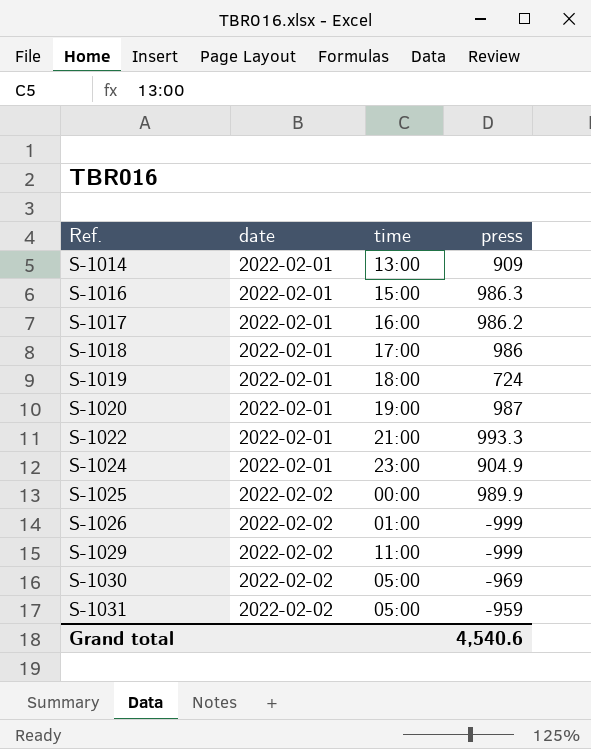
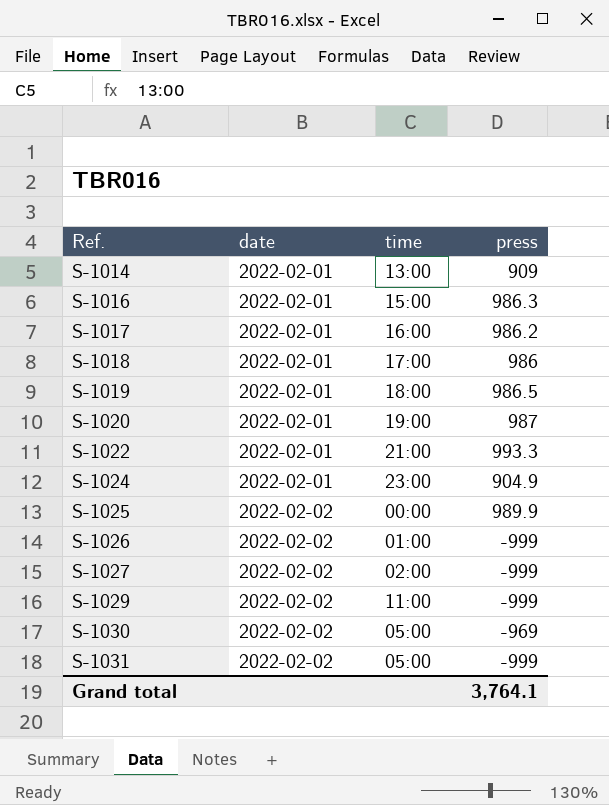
S-1019 | press: 724 -> 986.5
row S-1027: none -> 2022-02-02 | 02:00 | -999
S-1031 | press: -959 -> -999
Grand total | press: 4,540.6 -> 3,764.1

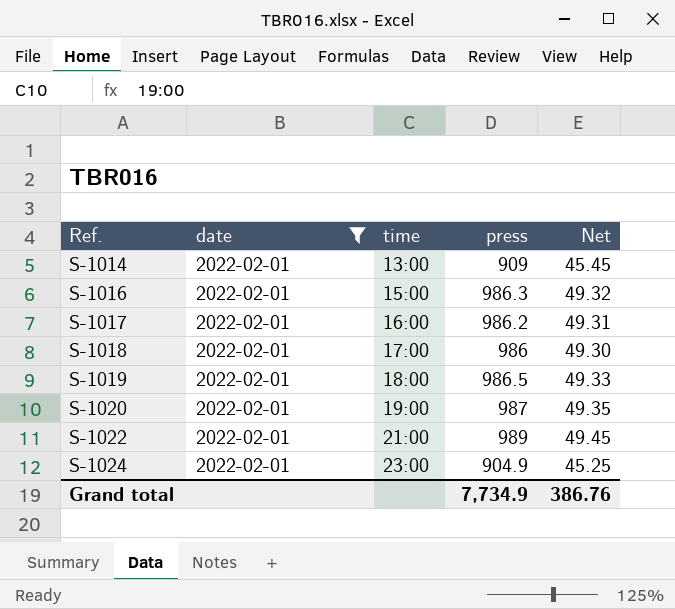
filter: none -> date = 2022-02-01
column Net | formula: none -> [press] * 0.05
S-1022 | press: 993.3 -> 989
Grand total | press: 3,764.1 -> 7,734.9

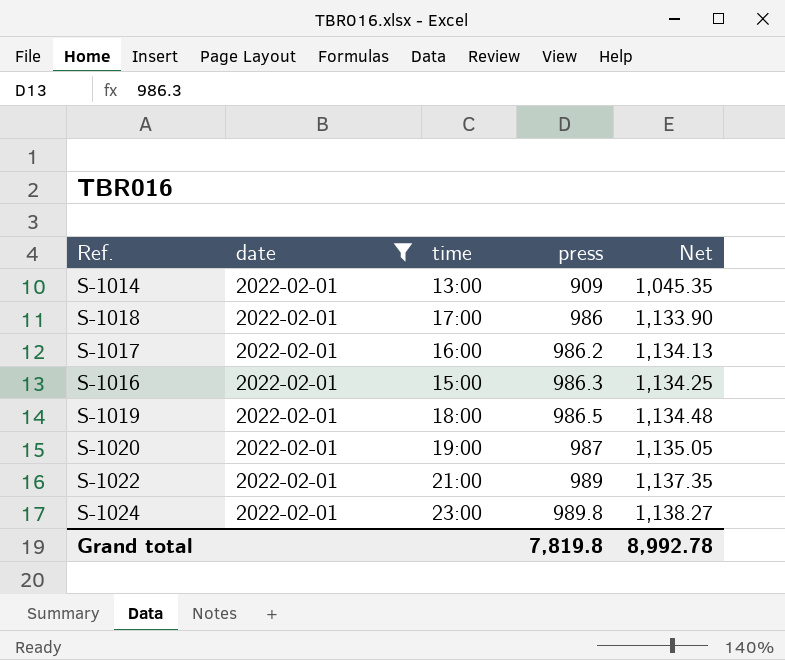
row order: Ref. ascending -> press ascending
column Net | formula: [press] * 0.05 -> [press] * 1.15
S-1024 | press: 904.9 -> 989.8
Grand total | press: 7,734.9 -> 7,819.8
Grand total | Net: 386.76 -> 8,992.78

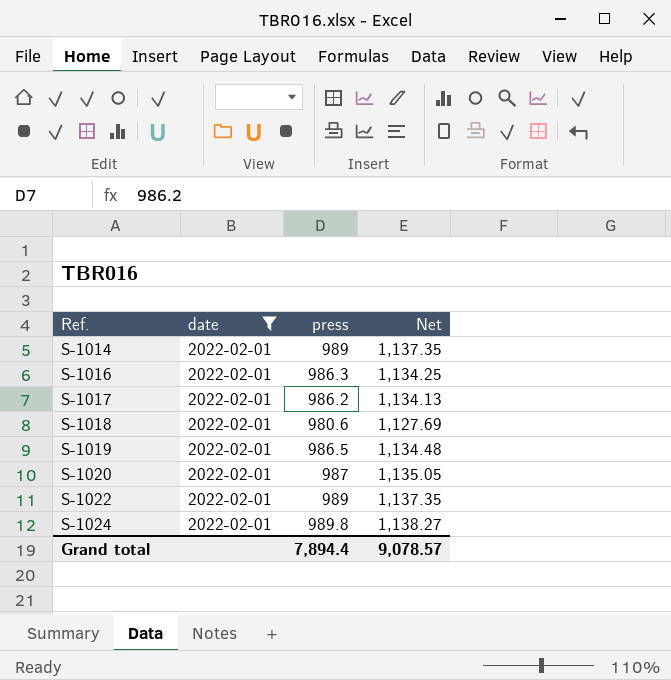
row order: press ascending -> Ref. ascending
column time | position: 3 -> none
S-1014 | press: 909 -> 989
S-1014 | Net: 1,045.35 -> 1,137.35
S-1018 | press: 986 -> 980.6
S-1018 | Net: 1,133.90 -> 1,127.69
Grand total | press: 7,819.8 -> 7,894.4
Grand total | Net: 8,992.78 -> 9,078.57

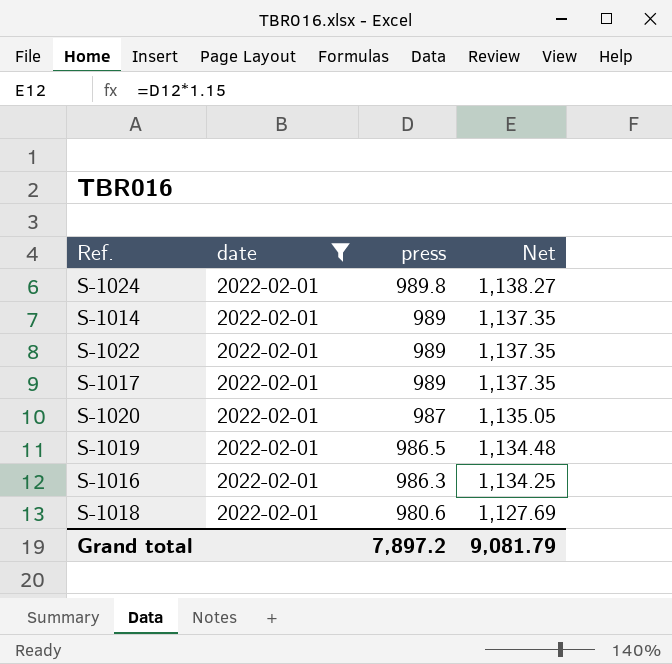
row order: Ref. ascending -> press descending
S-1017 | press: 986.2 -> 989
S-1017 | Net: 1,134.13 -> 1,137.35
Grand total | press: 7,894.4 -> 7,897.2
Grand total | Net: 9,078.57 -> 9,081.79

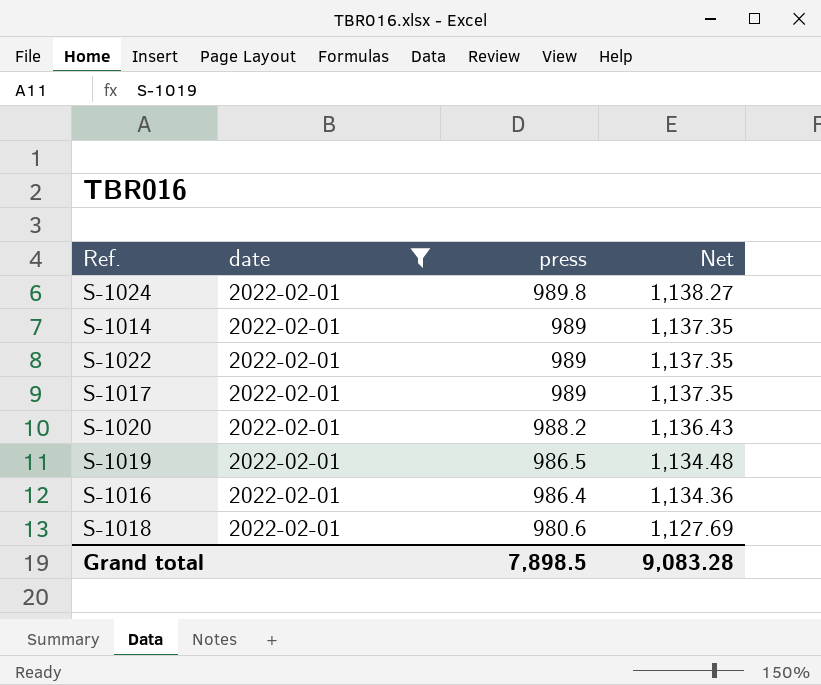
S-1020 | press: 987 -> 988.2
S-1020 | Net: 1,135.05 -> 1,136.43
S-1016 | press: 986.3 -> 986.4
S-1016 | Net: 1,134.25 -> 1,134.36
Grand total | press: 7,897.2 -> 7,898.5
Grand total | Net: 9,081.79 -> 9,083.28

